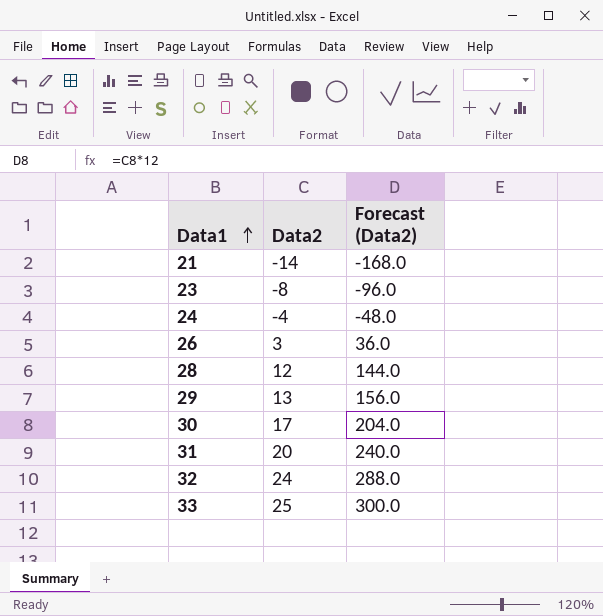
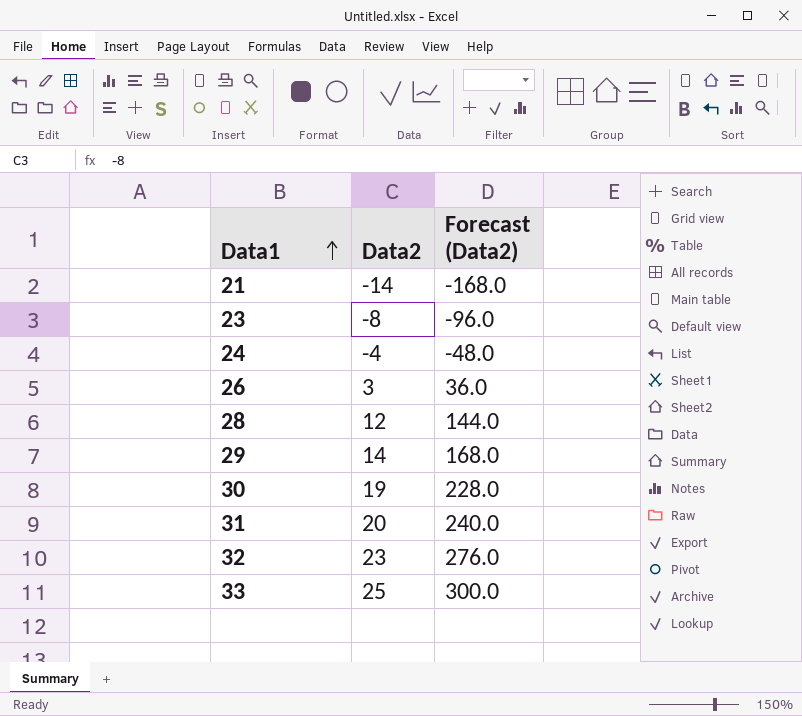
29 | Data2: 13 -> 14
29 | Forecast (Data2): 156.0 -> 168.0
30 | Data2: 17 -> 19
30 | Forecast (Data2): 204.0 -> 228.0
32 | Data2: 24 -> 23
32 | Forecast (Data2): 288.0 -> 276.0

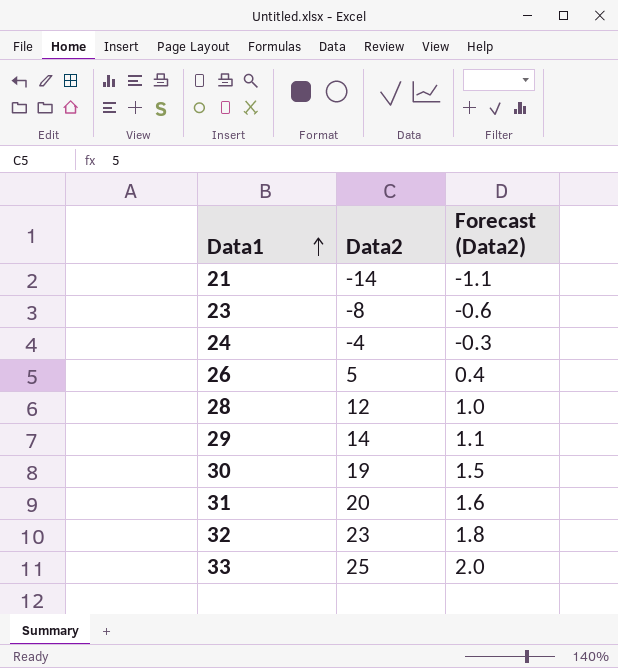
column Forecast (Data2) | formula: [Data2] * 12 -> [Data2] * 0.08
26 | Data2: 3 -> 5

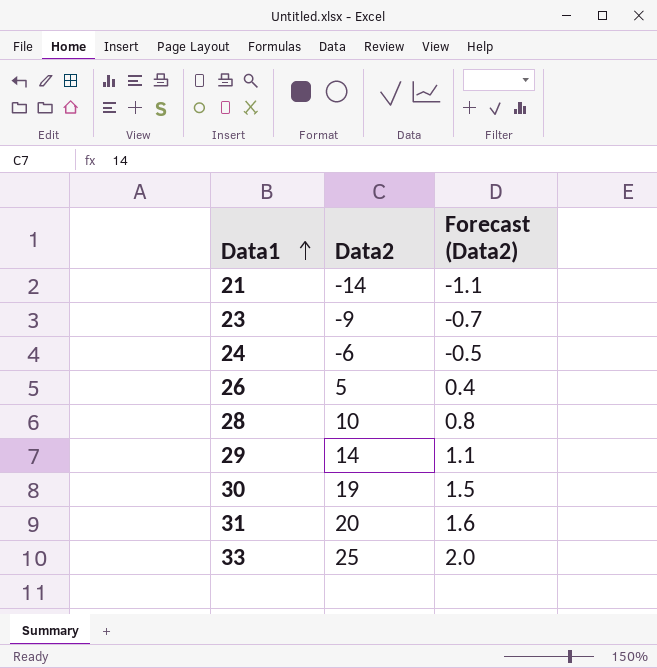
row 32: 23 | 1.8 -> none
23 | Data2: -8 -> -9
23 | Forecast (Data2): -0.6 -> -0.7
24 | Data2: -4 -> -6
24 | Forecast (Data2): -0.3 -> -0.5
28 | Data2: 12 -> 10
28 | Forecast (Data2): 1.0 -> 0.8

